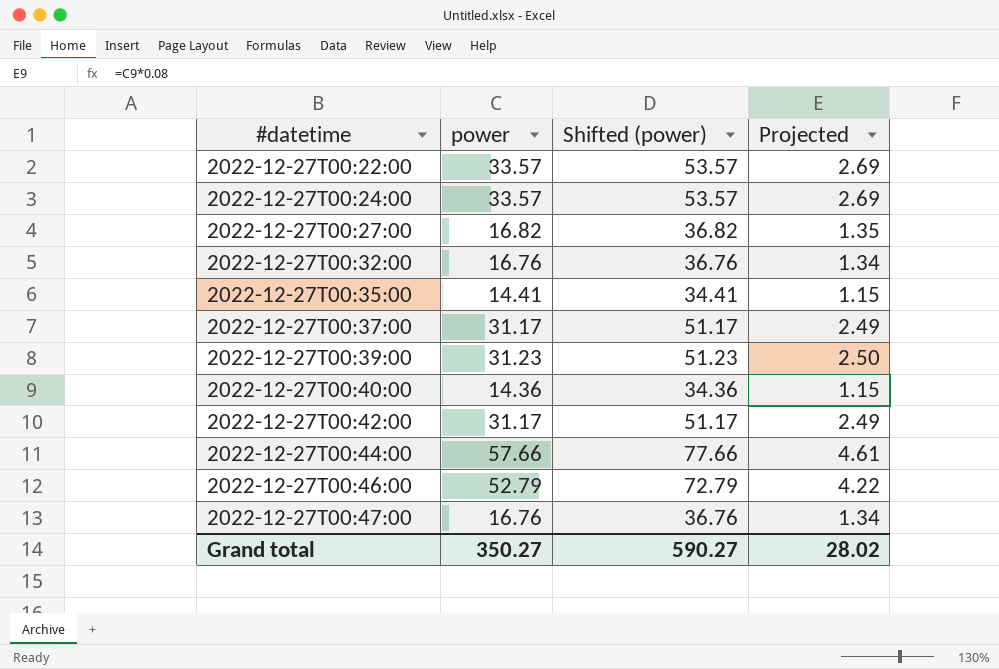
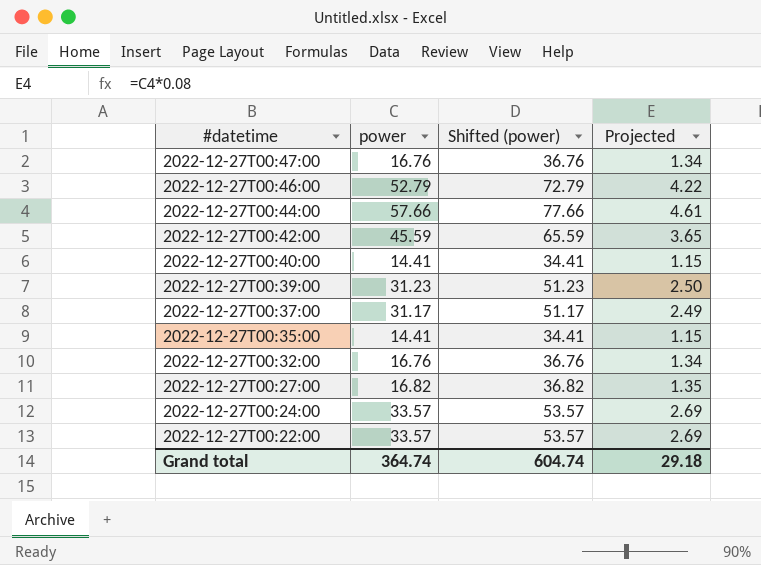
row order: #datetime ascending -> #datetime descending
2022-12-27T00:42:00 | power: 31.17 -> 45.59
2022-12-27T00:42:00 | Shifted (power): 51.17 -> 65.59
2022-12-27T00:42:00 | Projected: 2.49 -> 3.65
2022-12-27T00:40:00 | power: 14.36 -> 14.41
2022-12-27T00:40:00 | Shifted (power): 34.36 -> 34.41
Grand total | power: 350.27 -> 364.74
Grand total | Shifted (power): 590.27 -> 604.74
Grand total | Projected: 28.02 -> 29.18

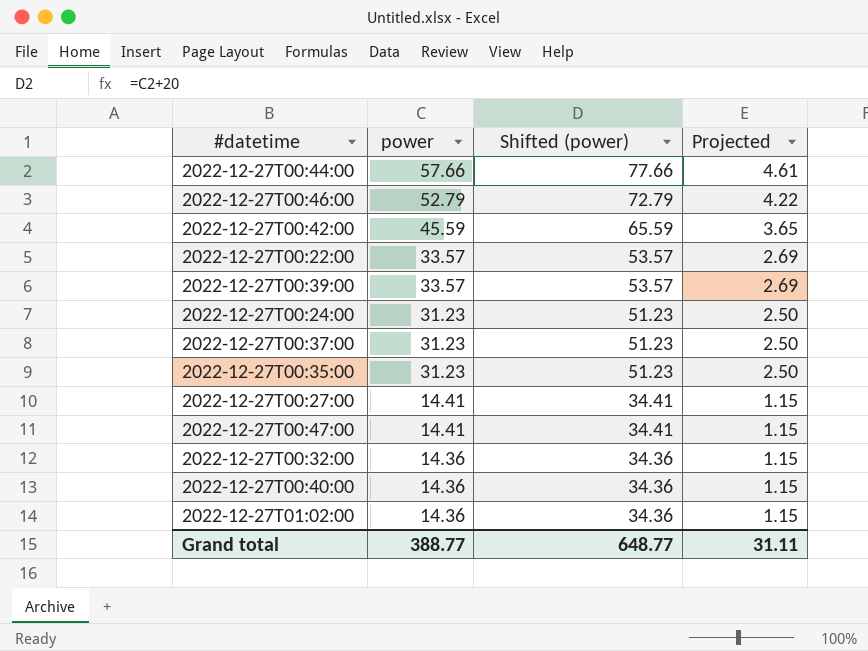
row order: #datetime descending -> power descending
2022-12-27T00:39:00 | power: 31.23 -> 33.57
2022-12-27T00:39:00 | Shifted (power): 51.23 -> 53.57
2022-12-27T00:39:00 | Projected: 2.50 -> 2.69
2022-12-27T00:24:00 | power: 33.57 -> 31.23
2022-12-27T00:24:00 | Shifted (power): 53.57 -> 51.23
2022-12-27T00:24:00 | Projected: 2.69 -> 2.50
2022-12-27T00:37:00 | power: 31.17 -> 31.23
2022-12-27T00:37:00 | Shifted (power): 51.17 -> 51.23
2022-12-27T00:37:00 | Projected: 2.49 -> 2.50
2022-12-27T00:35:00 | power: 14.41 -> 31.23
2022-12-27T00:35:00 | Shifted (power): 34.41 -> 51.23
2022-12-27T00:35:00 | Projected: 1.15 -> 2.50
2022-12-27T00:27:00 | power: 16.82 -> 14.41
2022-12-27T00:27:00 | Shifted (power): 36.82 -> 34.41
2022-12-27T00:27:00 | Projected: 1.35 -> 1.15
2022-12-27T00:47:00 | power: 16.76 -> 14.41
2022-12-27T00:47:00 | Shifted (power): 36.76 -> 34.41
2022-12-27T00:47:00 | Projected: 1.34 -> 1.15
2022-12-27T00:32:00 | power: 16.76 -> 14.36
2022-12-27T00:32:00 | Shifted (power): 36.76 -> 34.36
2022-12-27T00:32:00 | Projected: 1.34 -> 1.15
2022-12-27T00:40:00 | power: 14.41 -> 14.36
2022-12-27T00:40:00 | Shifted (power): 34.41 -> 34.36
row 2022-12-27T01:02:00: none -> 14.36 | 34.36 | 1.15
Grand total | power: 364.74 -> 388.77
Grand total | Shifted (power): 604.74 -> 648.77
Grand total | Projected: 29.18 -> 31.11

